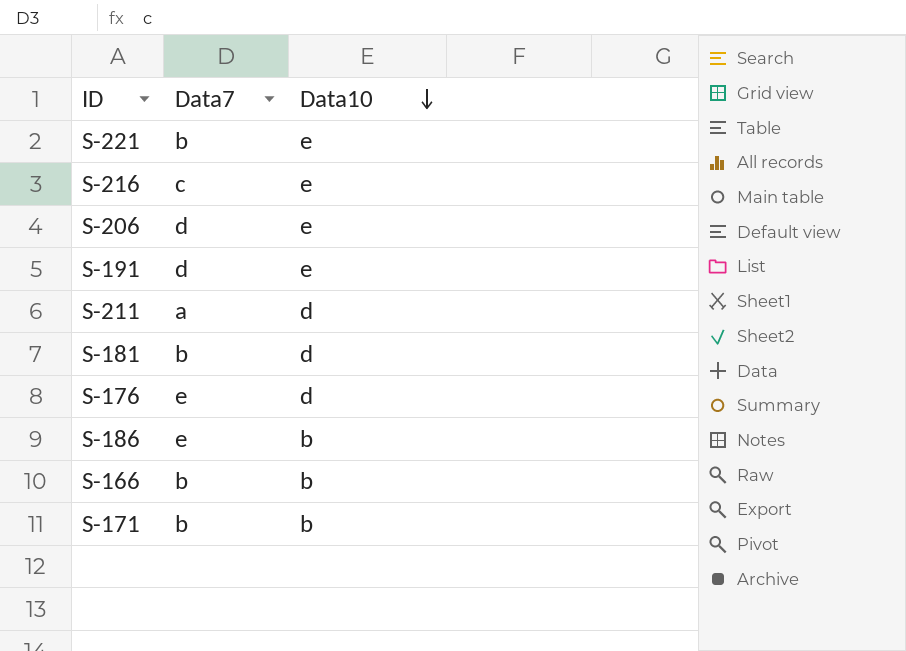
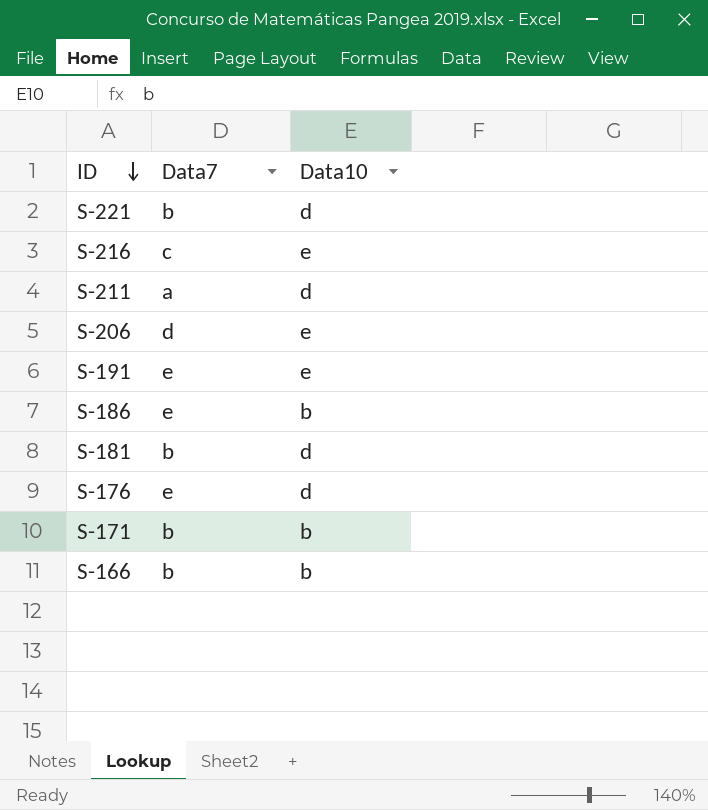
row order: Data10 descending -> ID descending
S-221 | Data10: e -> d
S-191 | Data7: d -> e

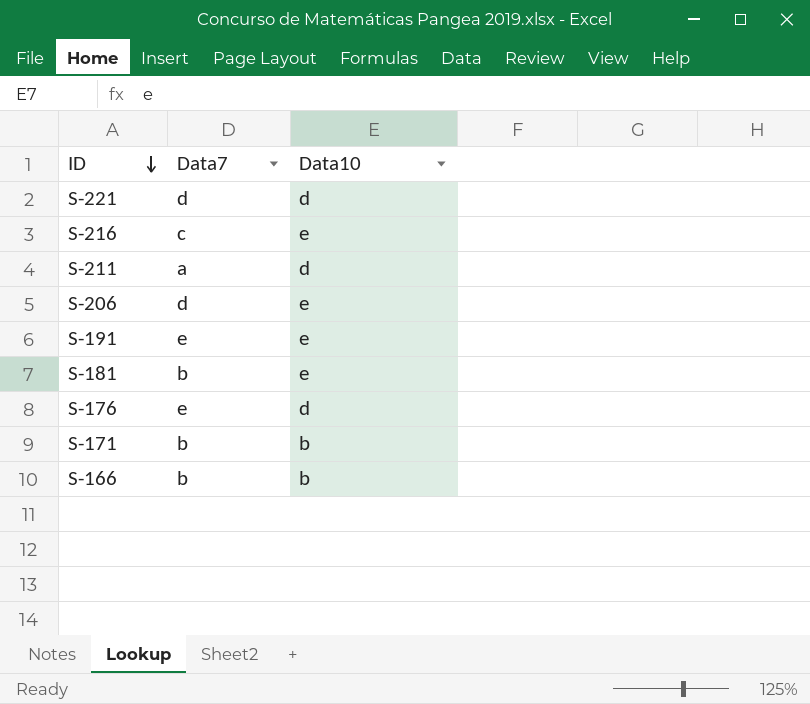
row S-186: e | b -> none
S-221 | Data7: b -> d
S-181 | Data10: d -> e

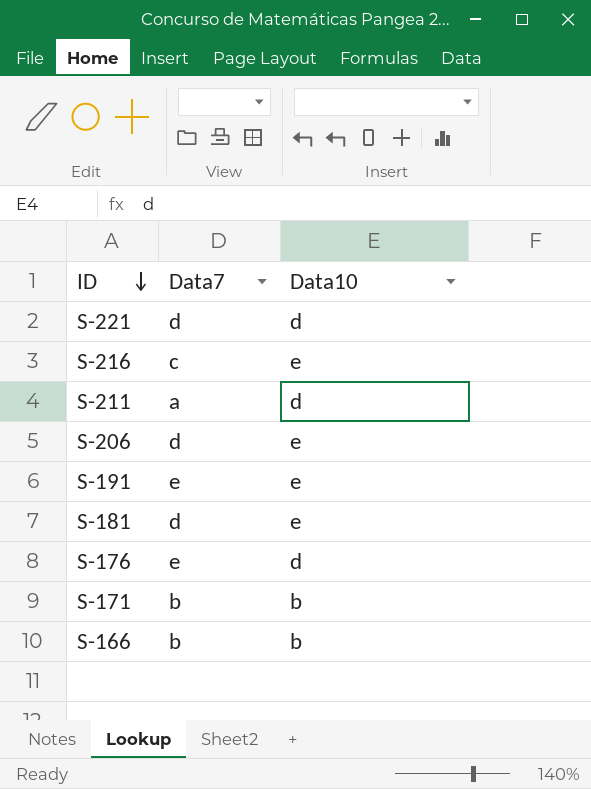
S-181 | Data7: b -> d

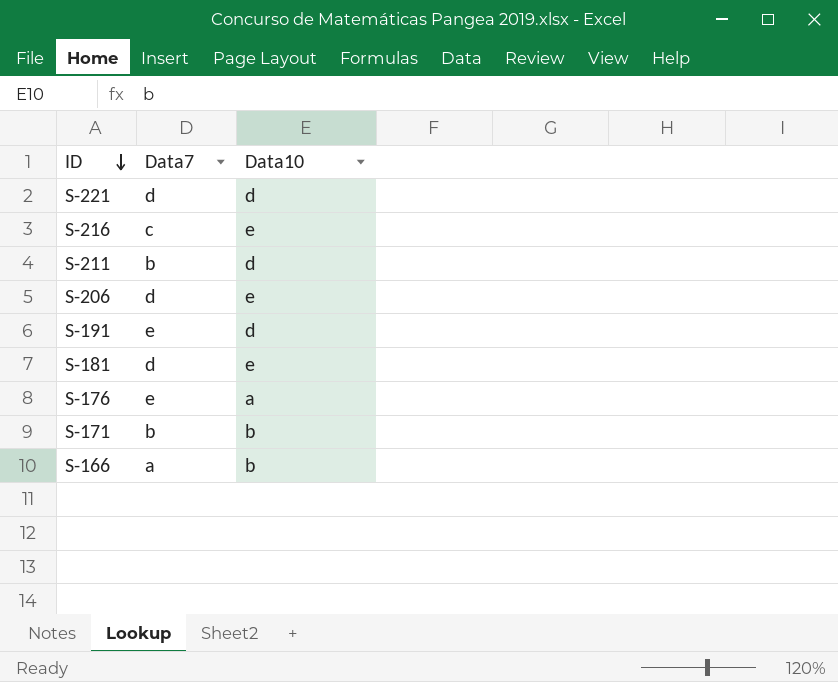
S-211 | Data7: a -> b
S-191 | Data10: e -> d
S-176 | Data10: d -> a
S-166 | Data7: b -> a

